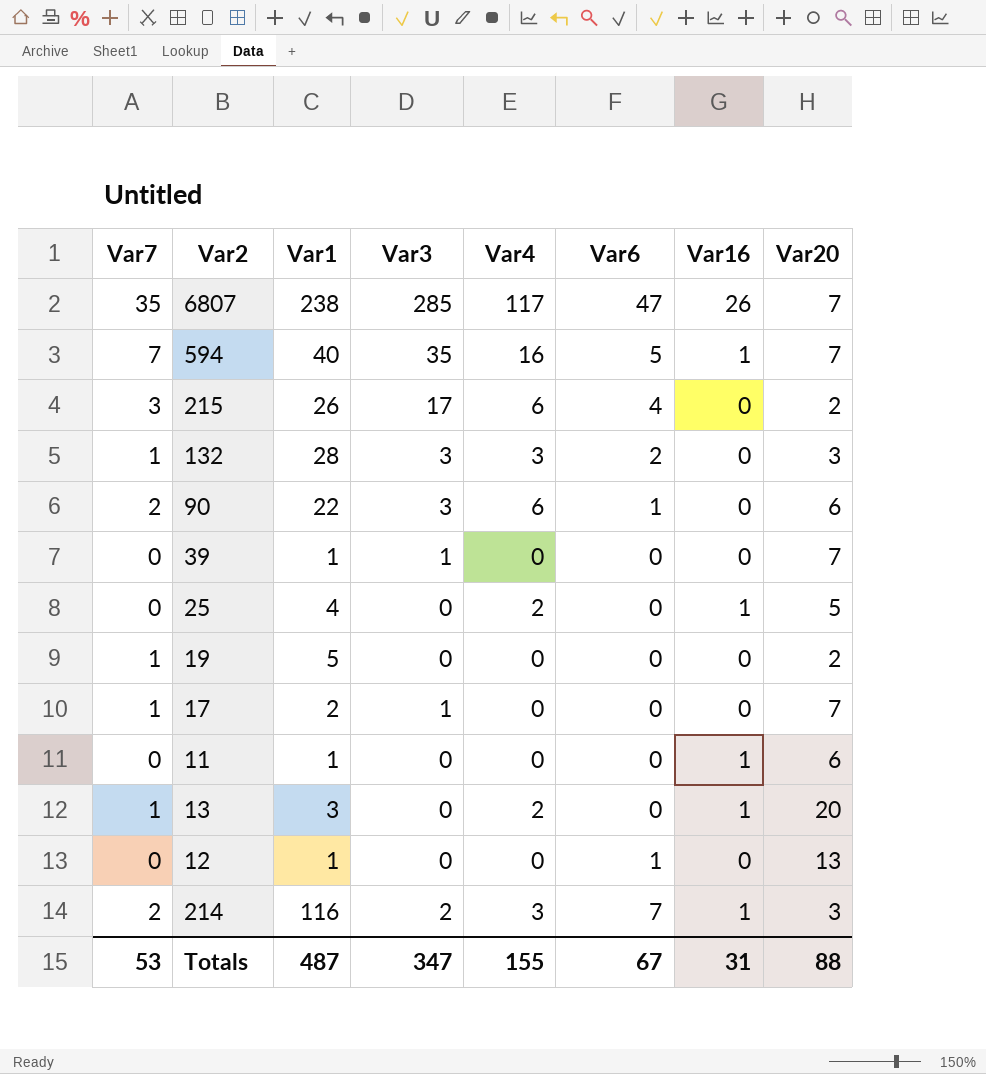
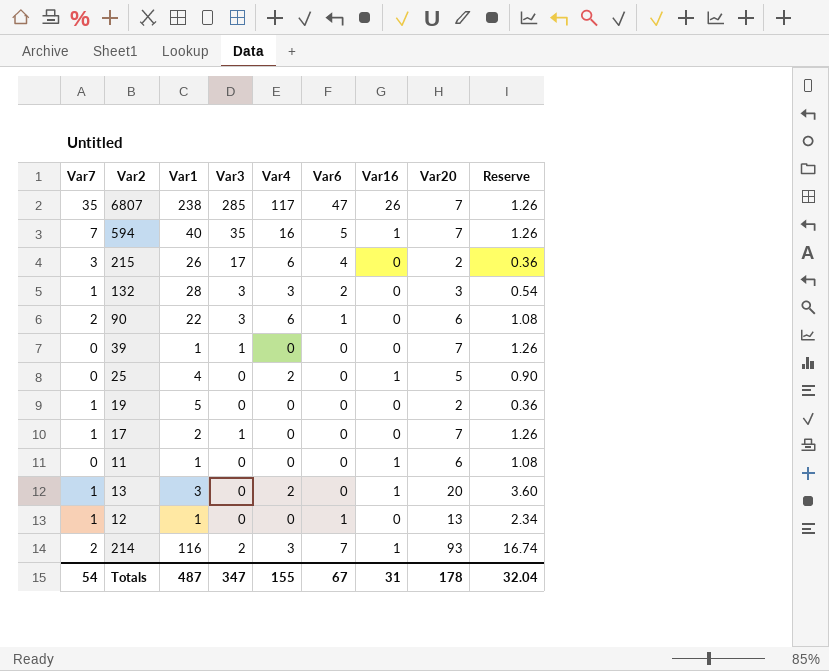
column Reserve | formula: none -> [Var20] * 0.18
12 | Var7: 0 -> 1
214 | Var20: 3 -> 93
Totals | Var7: 53 -> 54
Totals | Var20: 88 -> 178

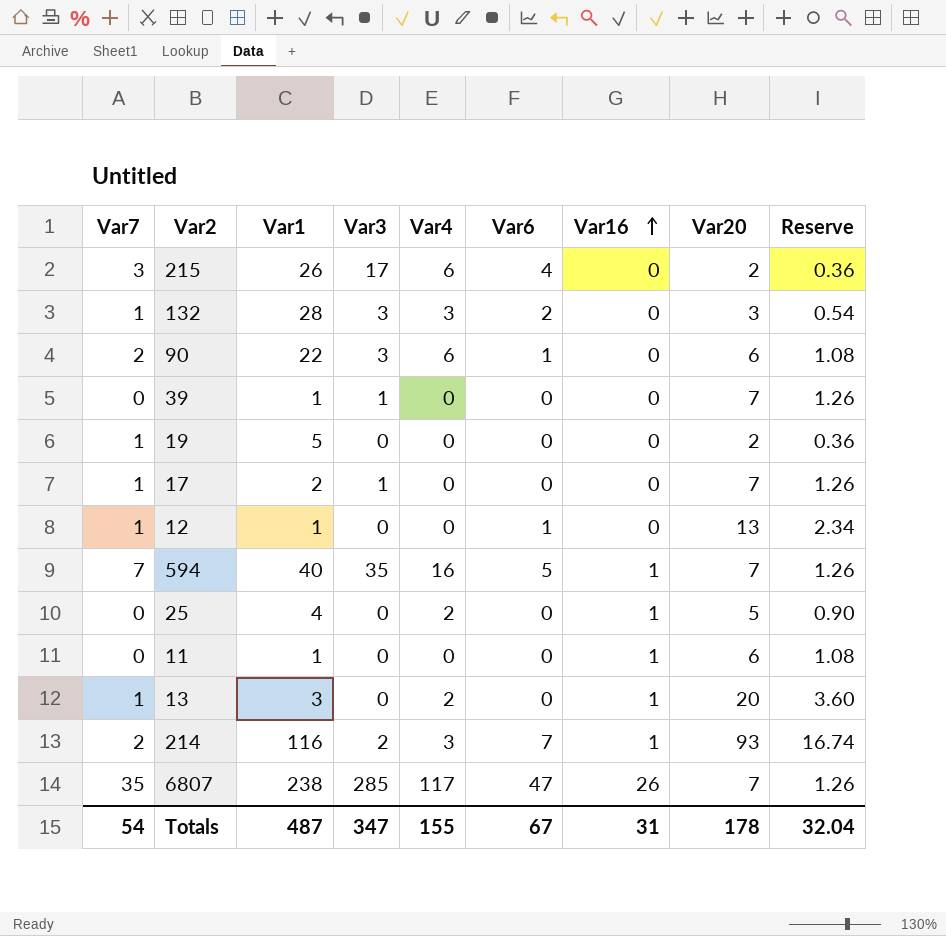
row order: none -> Var16 ascending

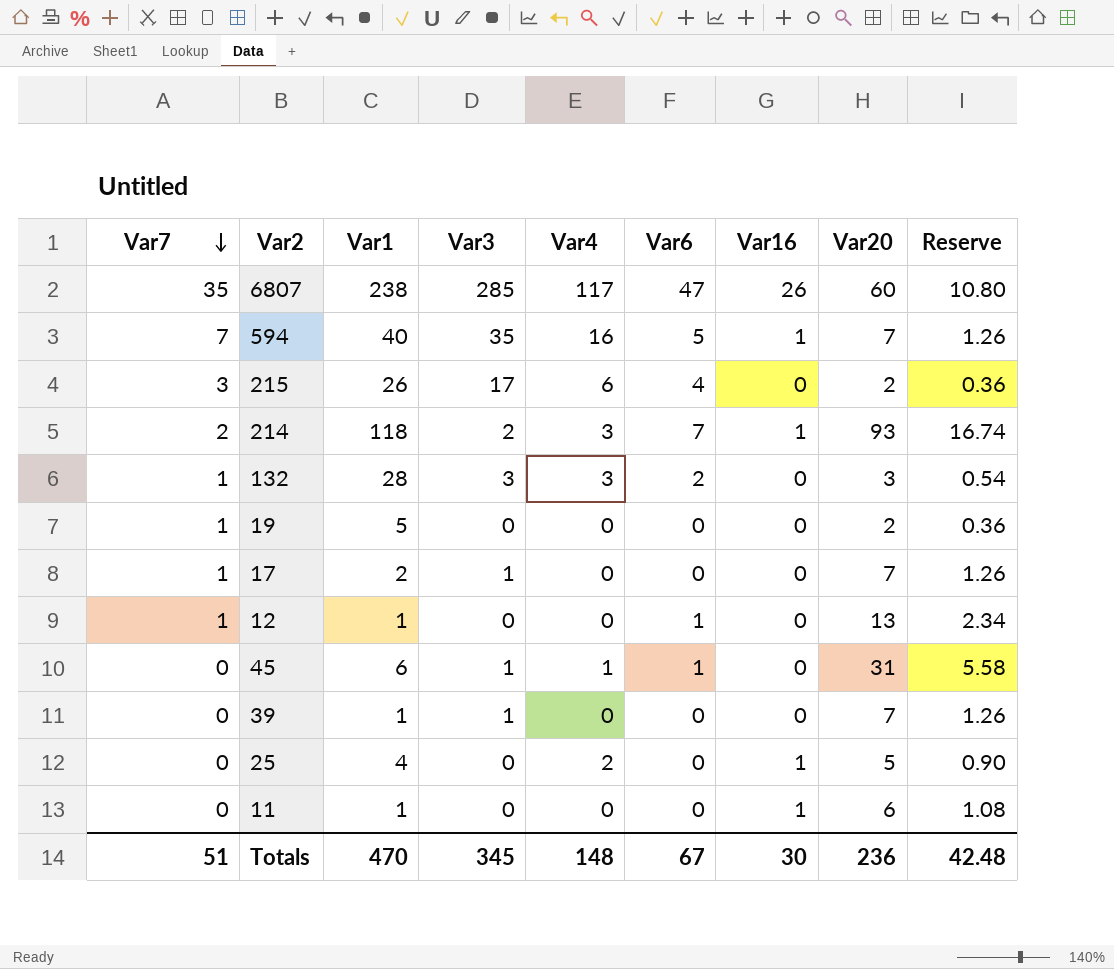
row order: Var16 ascending -> Var7 descending
row 90: 2 | 22 | 3 | 6 | 1 | 0 | 6 | 1.08 -> none
row 13: 1 | 3 | 0 | 2 | 0 | 1 | 20 | 3.60 -> none
6807 | Var20: 7 -> 60
6807 | Reserve: 1.26 -> 10.80
214 | Var1: 116 -> 118
row 45: none -> 0 | 6 | 1 | 1 | 1 | 0 | 31 | 5.58
Totals | Var7: 54 -> 51
Totals | Var1: 487 -> 470
Totals | Var3: 347 -> 345
Totals | Var4: 155 -> 148
Totals | Var16: 31 -> 30
Totals | Var20: 178 -> 236
Totals | Reserve: 32.04 -> 42.48

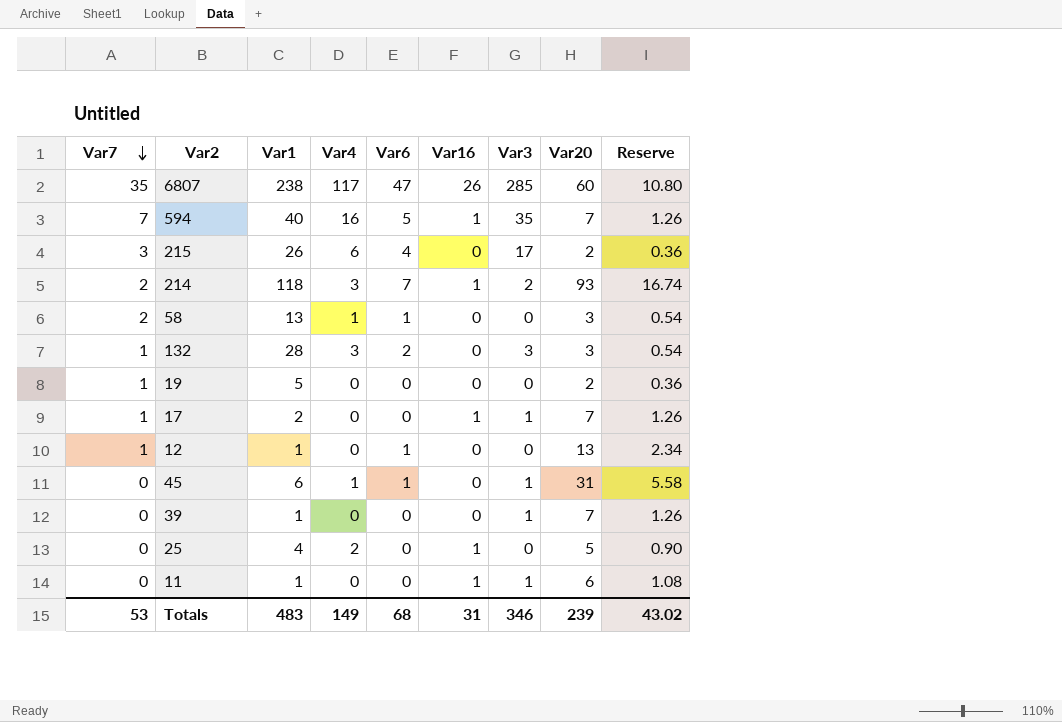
column Var3 | position: 4 -> 7
row 58: none -> 2 | 13 | 1 | 1 | 0 | 0 | 3 | 0.54
17 | Var16: 0 -> 1
11 | Var3: 0 -> 1
Totals | Var7: 51 -> 53
Totals | Var1: 470 -> 483
Totals | Var4: 148 -> 149
Totals | Var6: 67 -> 68
Totals | Var16: 30 -> 31
Totals | Var3: 345 -> 346
Totals | Var20: 236 -> 239
Totals | Reserve: 42.48 -> 43.02

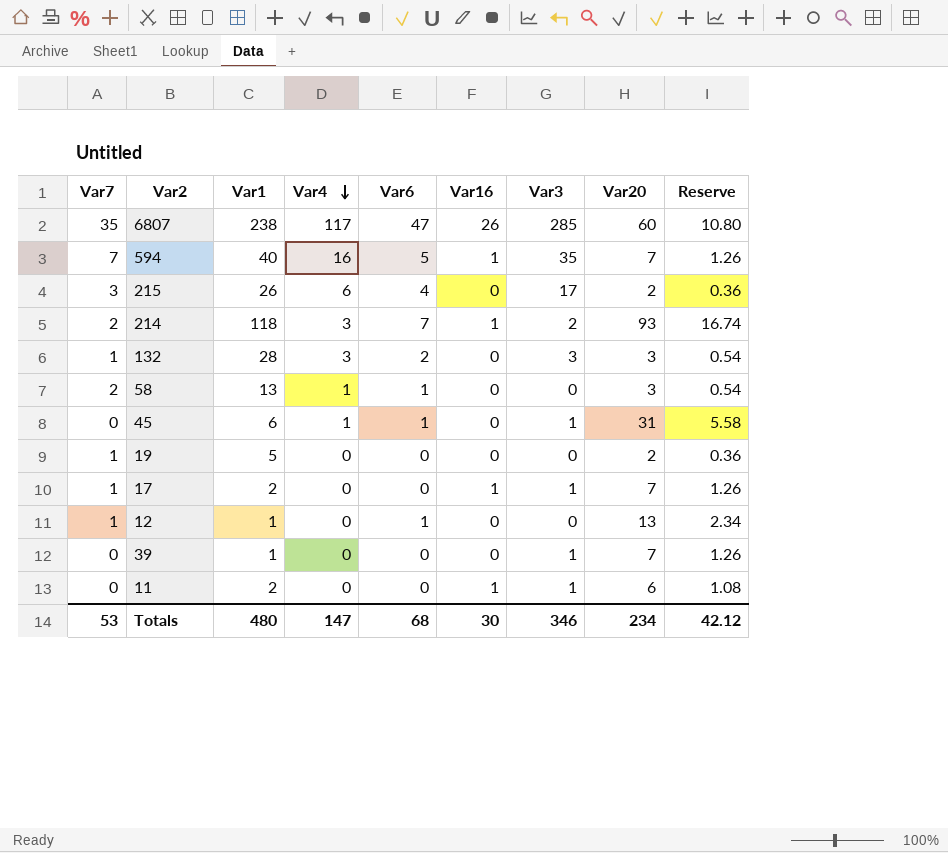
row order: Var7 descending -> Var4 descending
row 25: 0 | 4 | 2 | 0 | 1 | 0 | 5 | 0.90 -> none
11 | Var1: 1 -> 2
Totals | Var1: 483 -> 480
Totals | Var4: 149 -> 147
Totals | Var16: 31 -> 30
Totals | Var20: 239 -> 234
Totals | Reserve: 43.02 -> 42.12

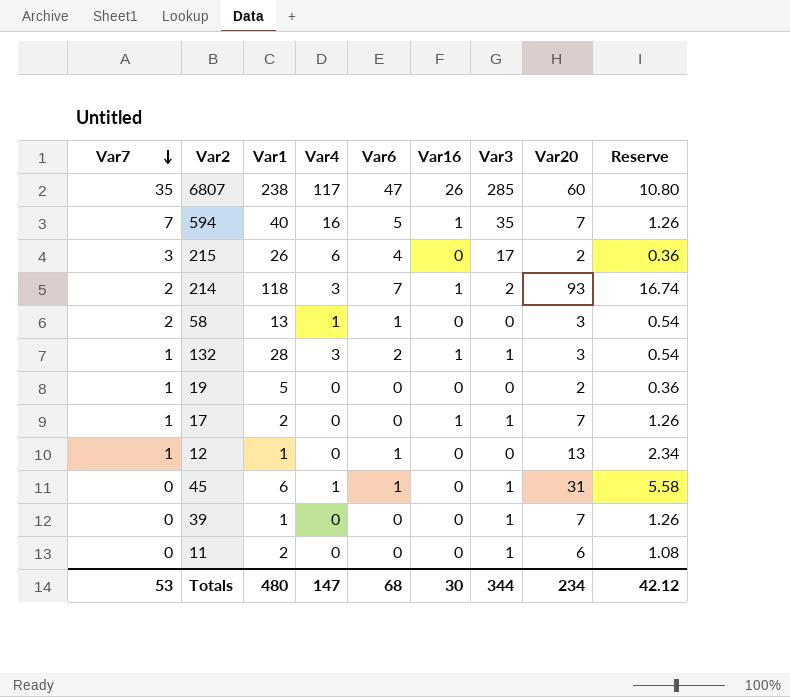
row order: Var4 descending -> Var7 descending
132 | Var16: 0 -> 1
132 | Var3: 3 -> 1
11 | Var16: 1 -> 0
Totals | Var3: 346 -> 344

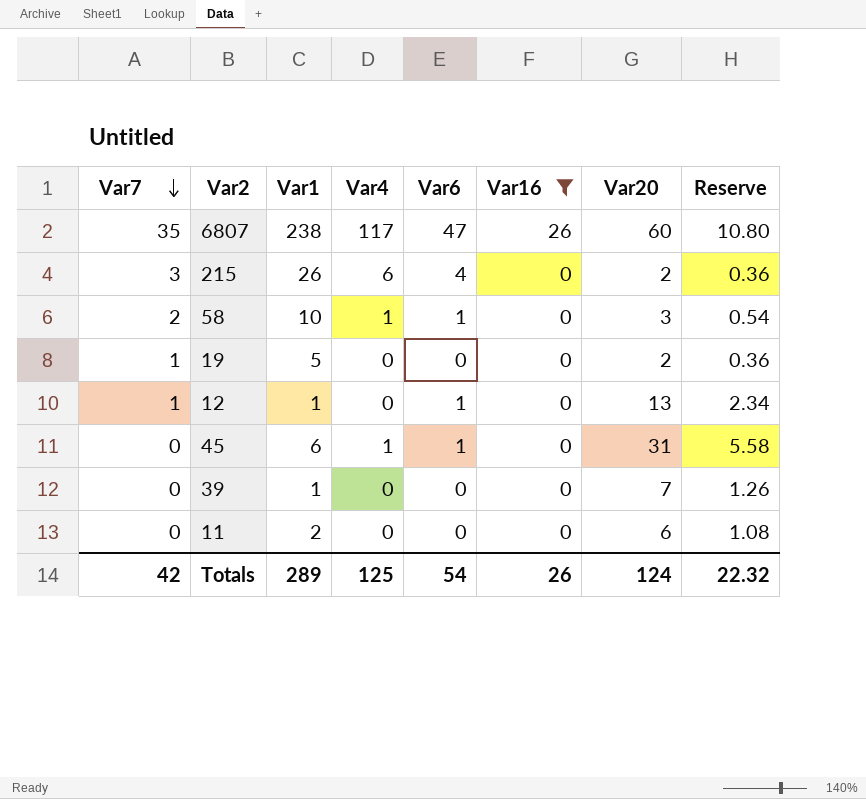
filter: none -> Var16 != 1
column Var3 | position: 7 -> none
58 | Var1: 13 -> 10
Totals | Var7: 53 -> 42
Totals | Var1: 480 -> 289
Totals | Var4: 147 -> 125
Totals | Var6: 68 -> 54
Totals | Var16: 30 -> 26
Totals | Var20: 234 -> 124
Totals | Reserve: 42.12 -> 22.32

